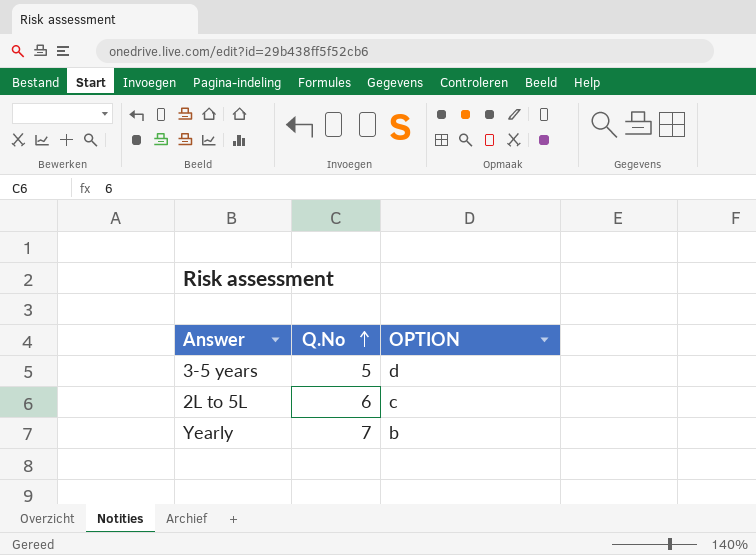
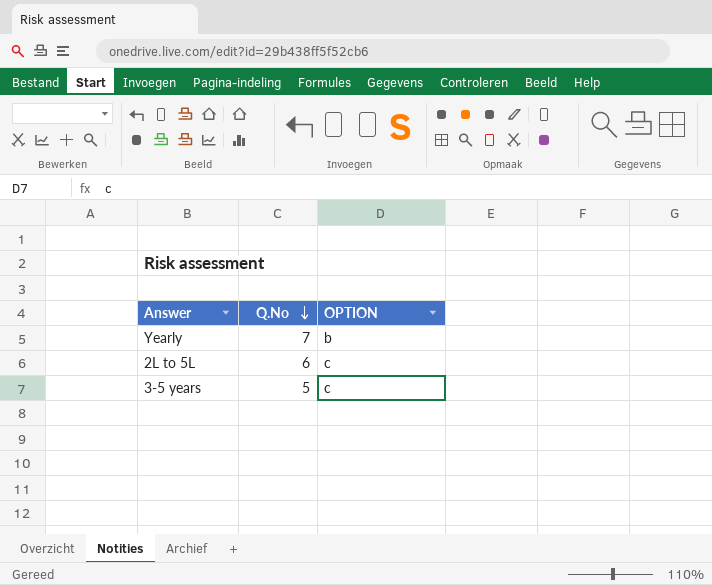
row order: Q.No ascending -> Q.No descending
3-5 years | OPTION: d -> c

